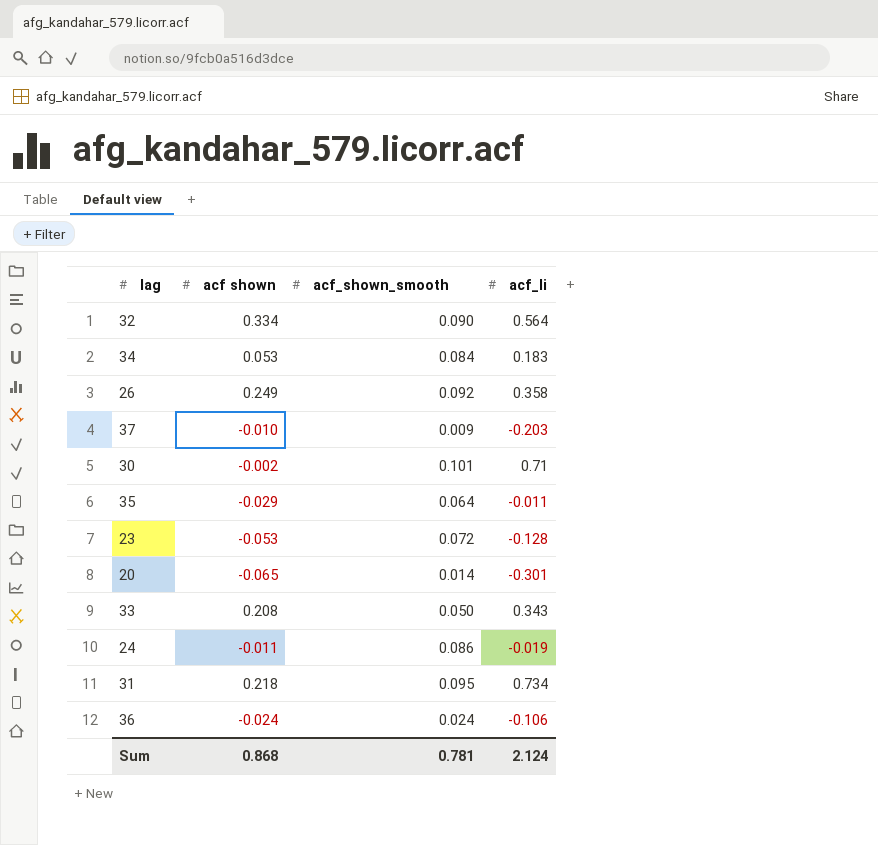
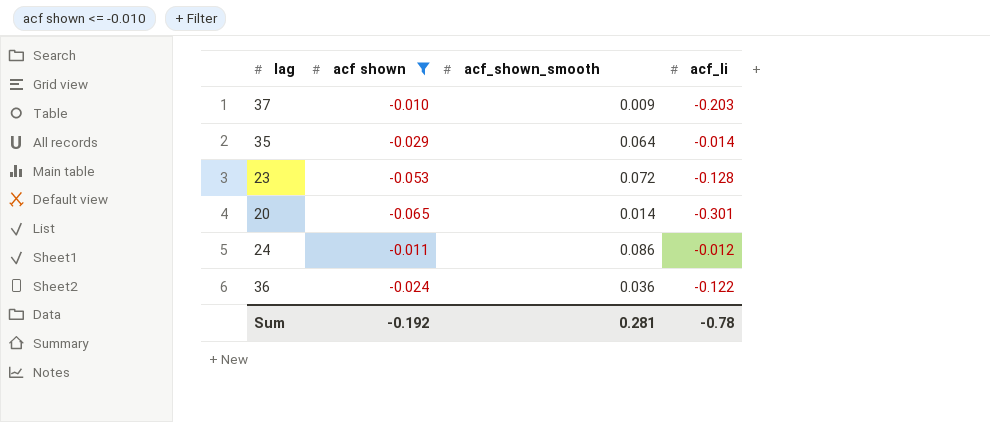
filter: none -> acf shown <= -0.010
35 | acf_li: -0.011 -> -0.014
24 | acf_li: -0.019 -> -0.012
36 | acf_shown_smooth: 0.024 -> 0.036
36 | acf_li: -0.106 -> -0.122
Sum | acf shown: 0.868 -> -0.192
Sum | acf_shown_smooth: 0.781 -> 0.281
Sum | acf_li: 2.124 -> -0.78

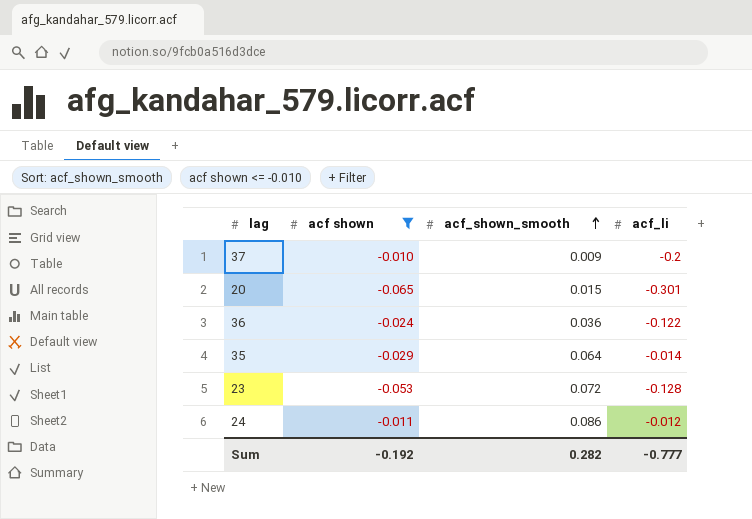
row order: none -> acf_shown_smooth ascending
37 | acf_li: -0.203 -> -0.2
20 | acf_shown_smooth: 0.014 -> 0.015
Sum | acf_shown_smooth: 0.281 -> 0.282
Sum | acf_li: -0.78 -> -0.777

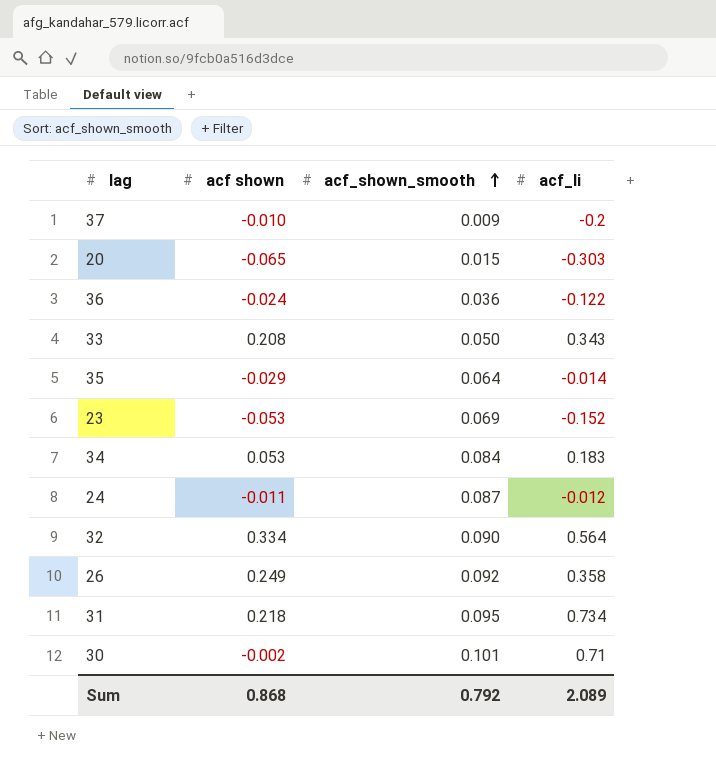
filter: acf shown <= -0.010 -> none
20 | acf_li: -0.301 -> -0.303
23 | acf_shown_smooth: 0.072 -> 0.069
23 | acf_li: -0.128 -> -0.152
24 | acf_shown_smooth: 0.086 -> 0.087
Sum | acf shown: -0.192 -> 0.868
Sum | acf_shown_smooth: 0.282 -> 0.792
Sum | acf_li: -0.777 -> 2.089

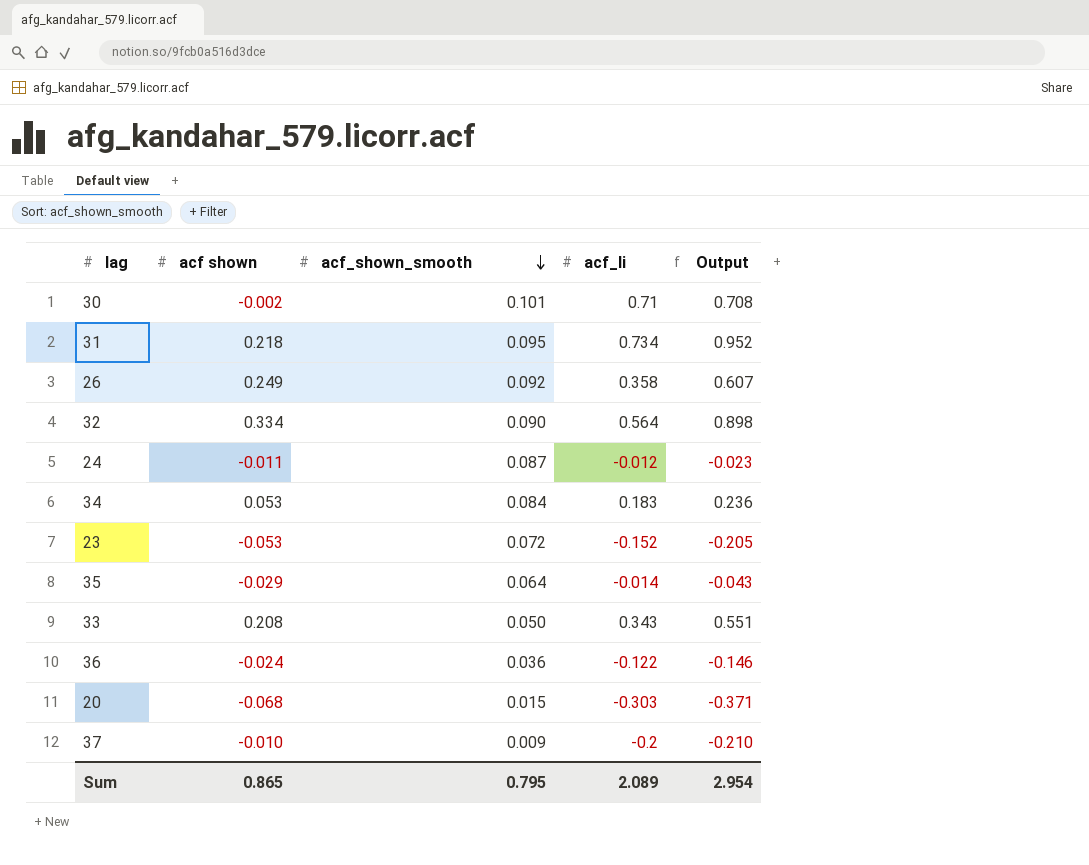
row order: acf_shown_smooth ascending -> acf_shown_smooth descending
column Output | formula: none -> [acf shown] + [acf_li]
23 | acf_shown_smooth: 0.069 -> 0.072
20 | acf shown: -0.065 -> -0.068
Sum | acf shown: 0.868 -> 0.865
Sum | acf_shown_smooth: 0.792 -> 0.795

